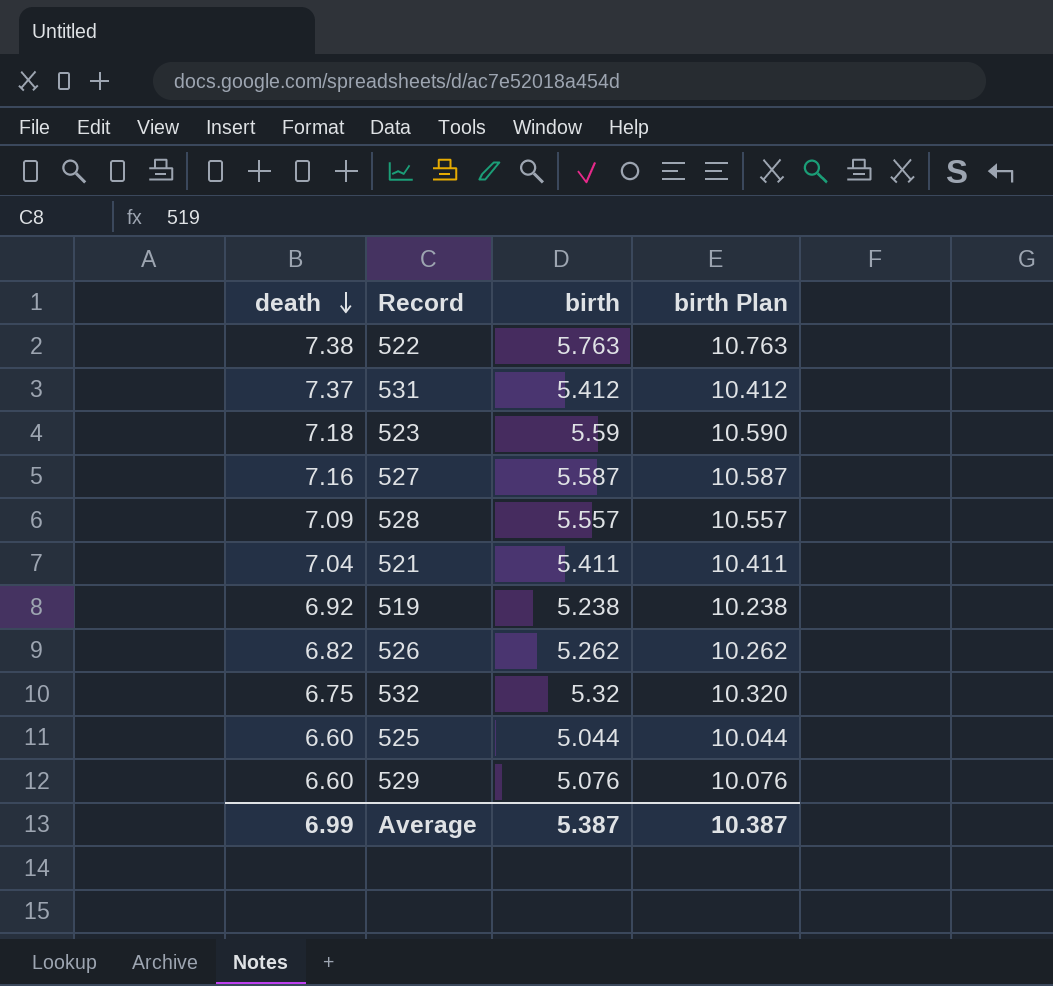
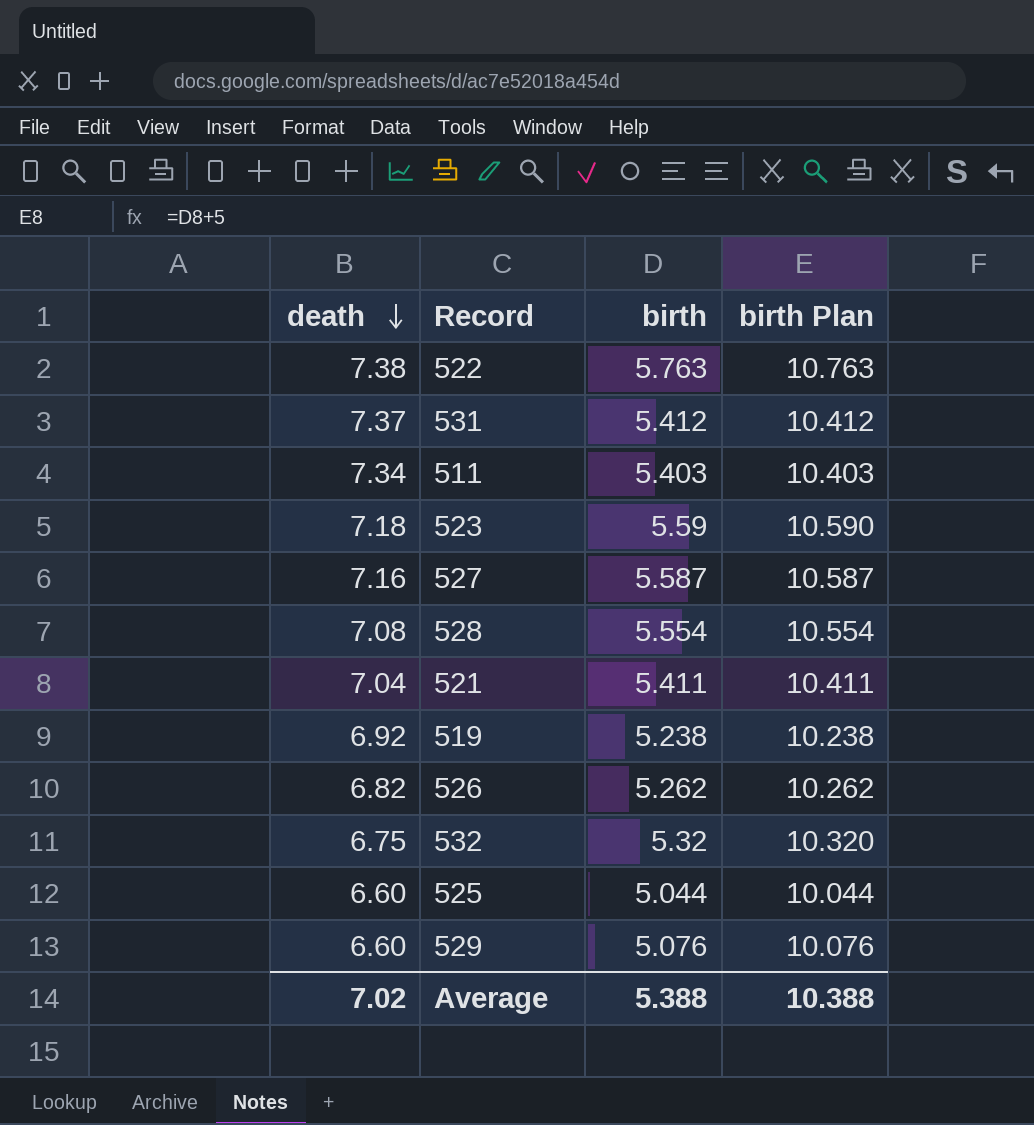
row 511: none -> 7.34 | 5.403 | 10.403
528 | death: 7.09 -> 7.08
528 | birth: 5.557 -> 5.554
528 | birth Plan: 10.557 -> 10.554
Average | death: 6.99 -> 7.02
Average | birth: 5.387 -> 5.388
Average | birth Plan: 10.387 -> 10.388

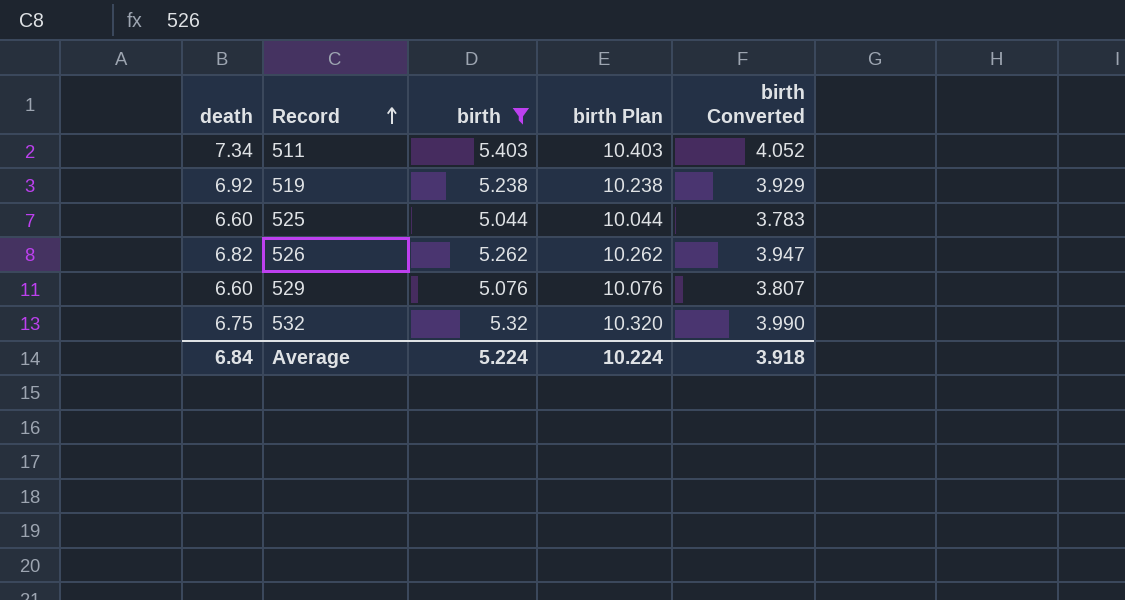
filter: none -> birth <= 5.403
row order: death descending -> Record ascending
column birth Converted | formula: none -> [birth] * 0.75
Average | death: 7.02 -> 6.84
Average | birth: 5.388 -> 5.224
Average | birth Plan: 10.388 -> 10.224

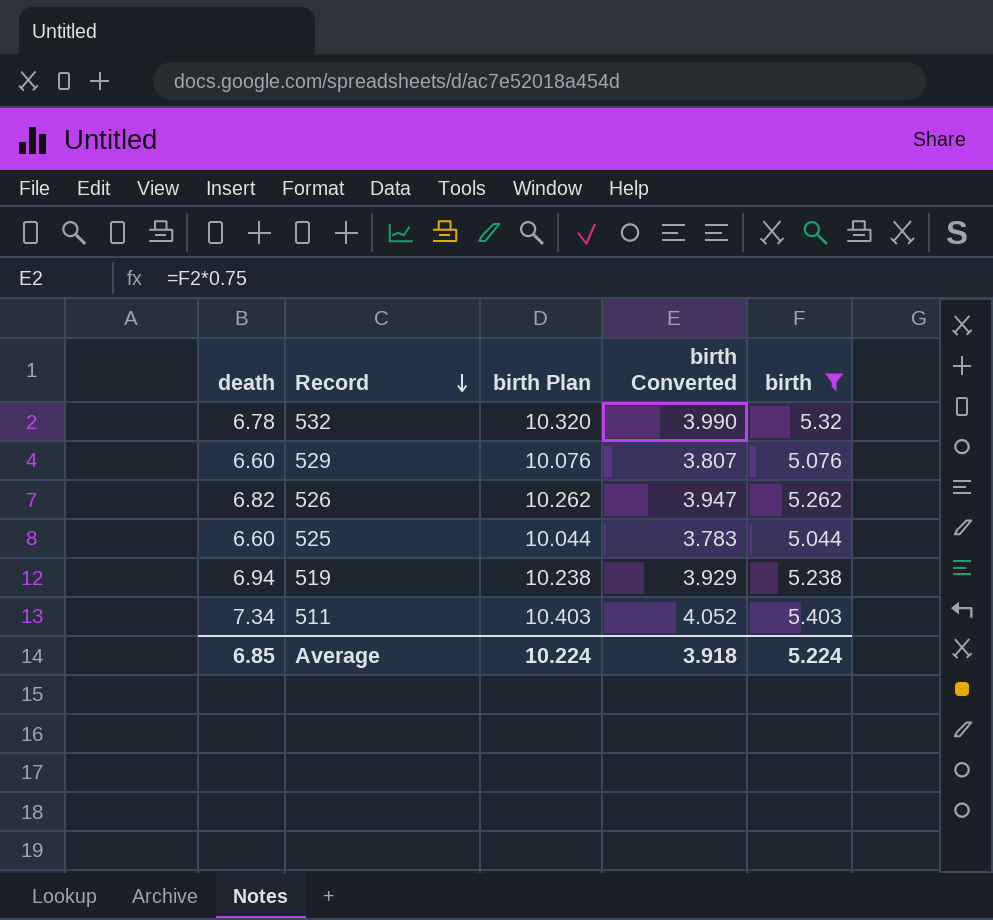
row order: Record ascending -> Record descending
column birth | position: 3 -> 5
532 | death: 6.75 -> 6.78
519 | death: 6.92 -> 6.94
Average | death: 6.84 -> 6.85

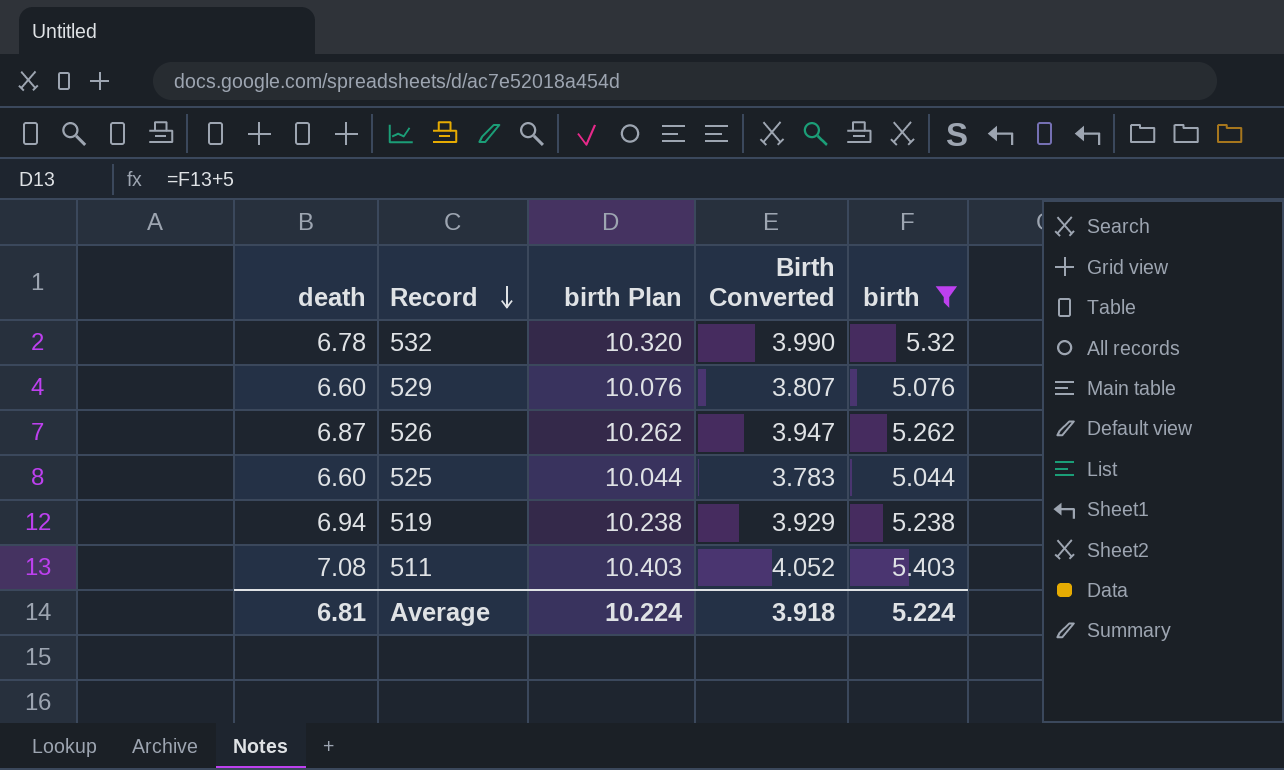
column name: birth Converted -> Birth Converted
526 | death: 6.82 -> 6.87
511 | death: 7.34 -> 7.08
Average | death: 6.85 -> 6.81

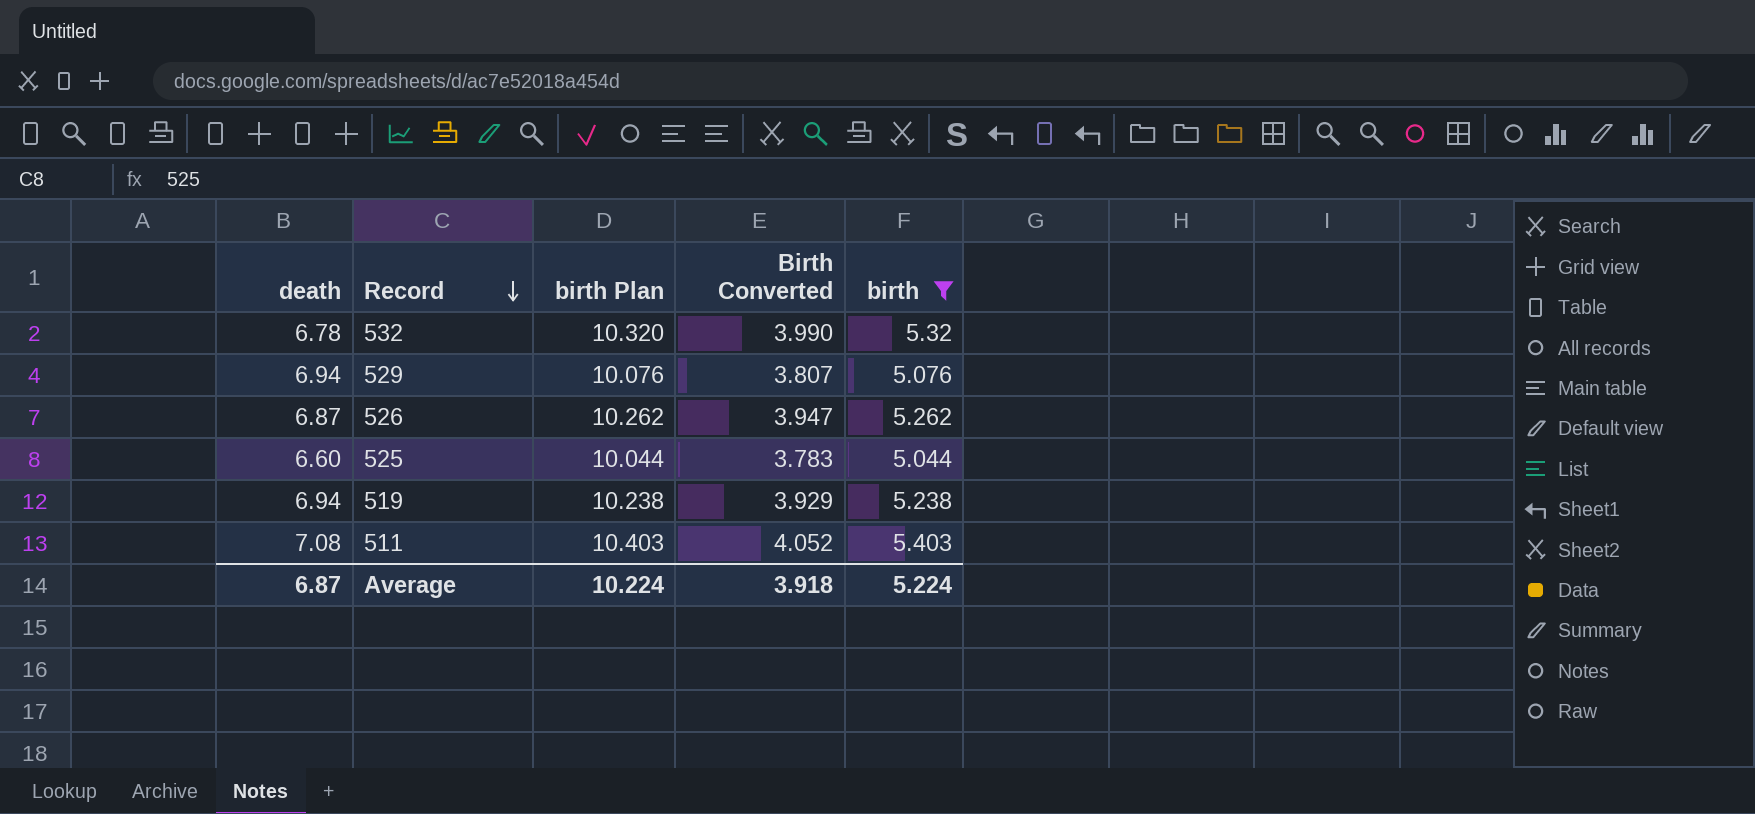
529 | death: 6.60 -> 6.94
Average | death: 6.81 -> 6.87

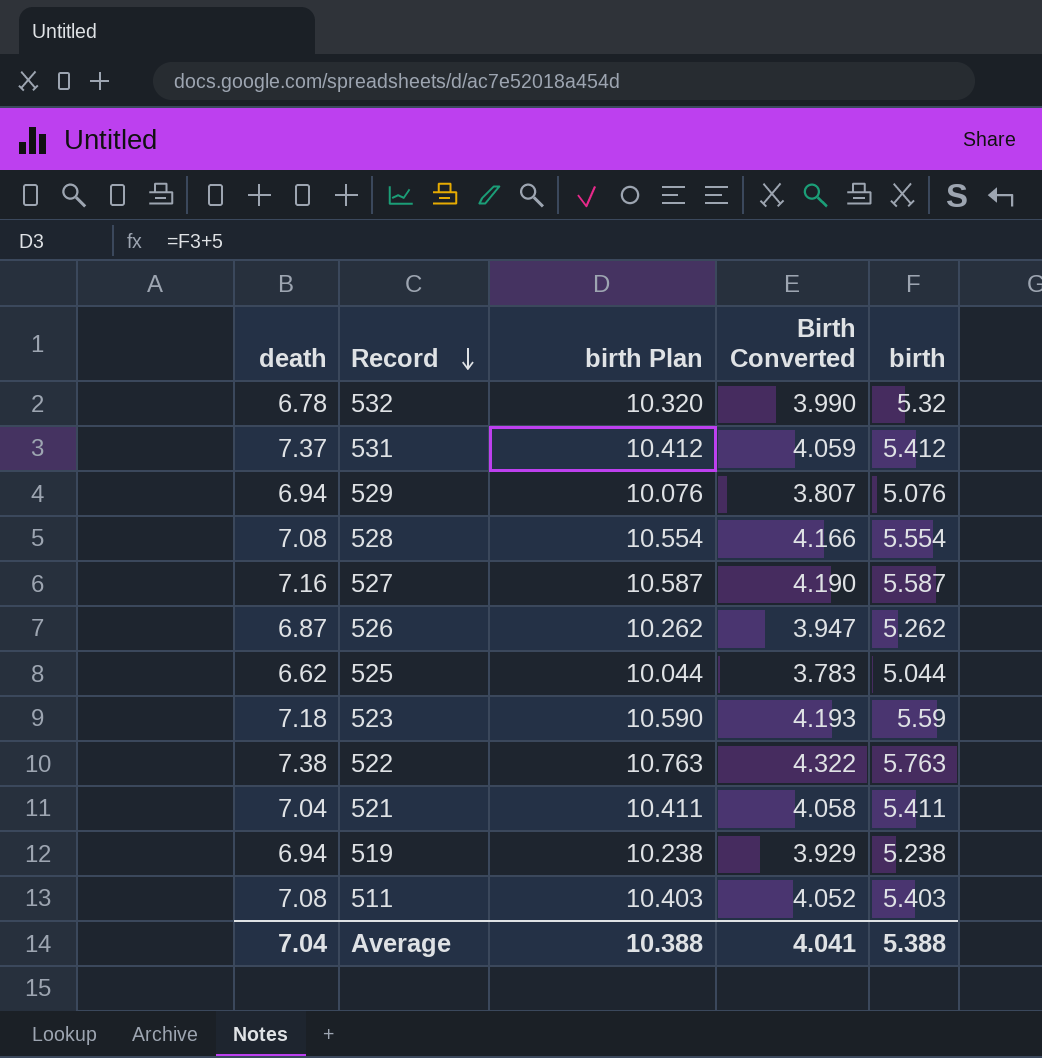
filter: birth <= 5.403 -> none
525 | death: 6.60 -> 6.62
Average | death: 6.87 -> 7.04
Average | birth Plan: 10.224 -> 10.388
Average | Birth Converted: 3.918 -> 4.041
Average | birth: 5.224 -> 5.388

